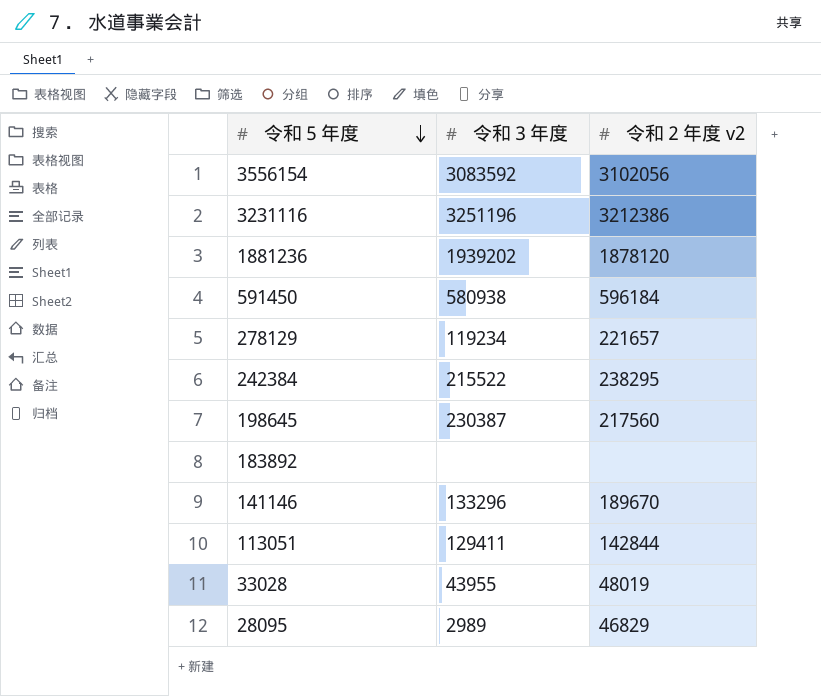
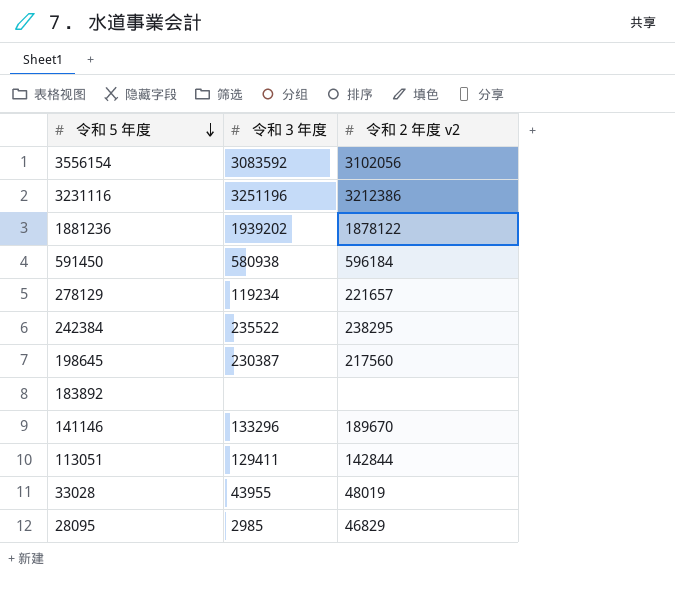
1881236 | 令和２年度 v2: 1878120 -> 1878122
242384 | 令和３年度: 215522 -> 235522
28095 | 令和３年度: 2989 -> 2985

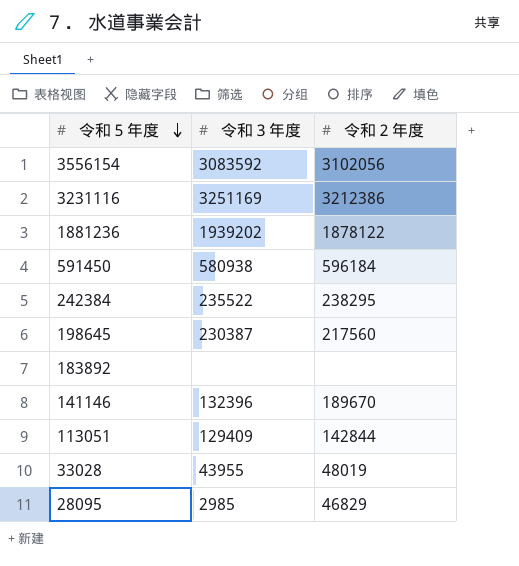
column name: 令和２年度 v2 -> 令和２年度
row 278129: 119234 | 221657 -> none
3231116 | 令和３年度: 3251196 -> 3251169
141146 | 令和３年度: 133296 -> 132396
113051 | 令和３年度: 129411 -> 129409

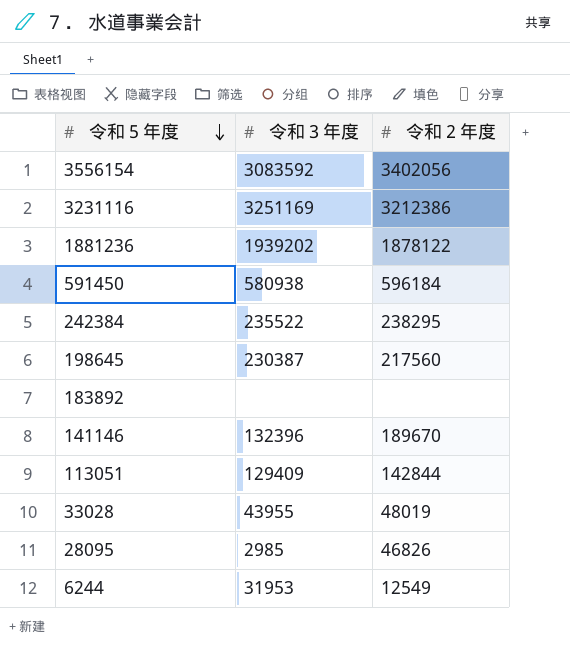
3556154 | 令和２年度: 3102056 -> 3402056
28095 | 令和２年度: 46829 -> 46826
row 6244: none -> 31953 | 12549

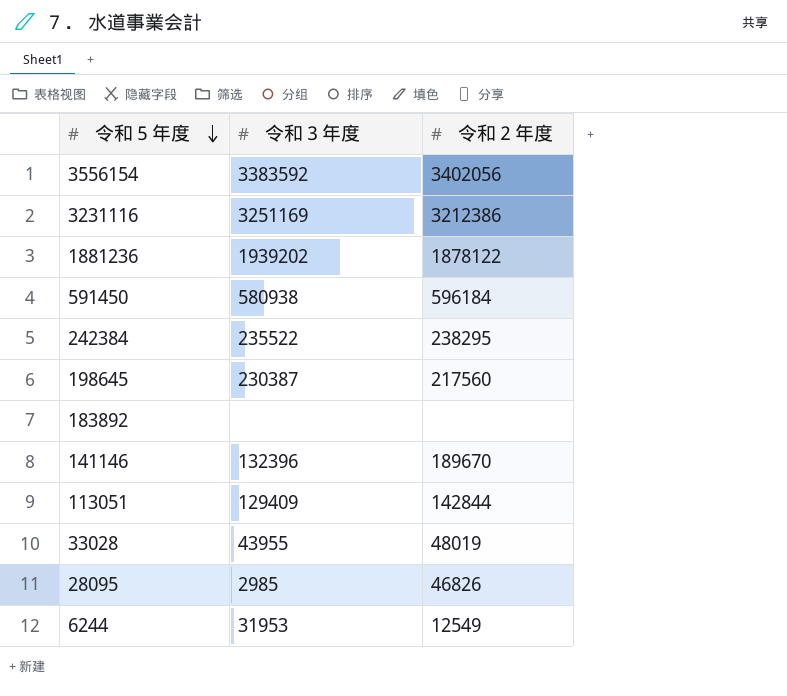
3556154 | 令和３年度: 3083592 -> 3383592

